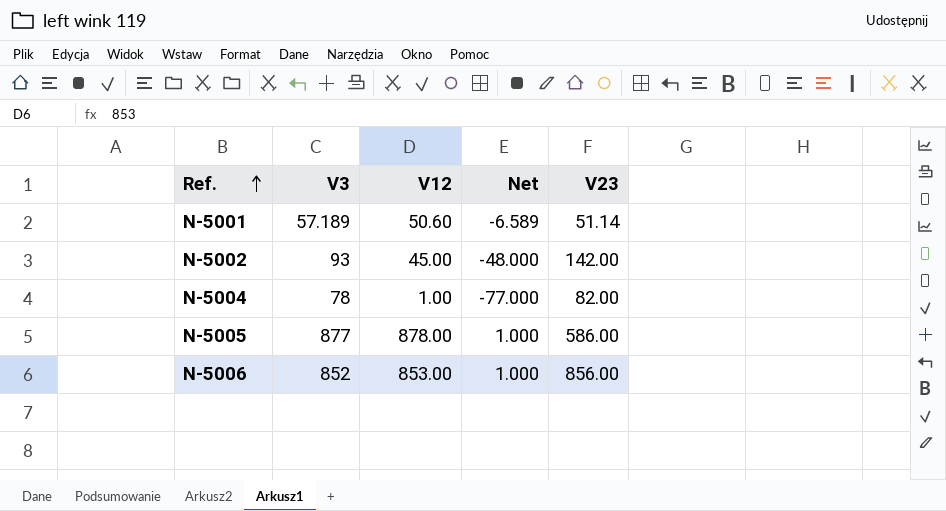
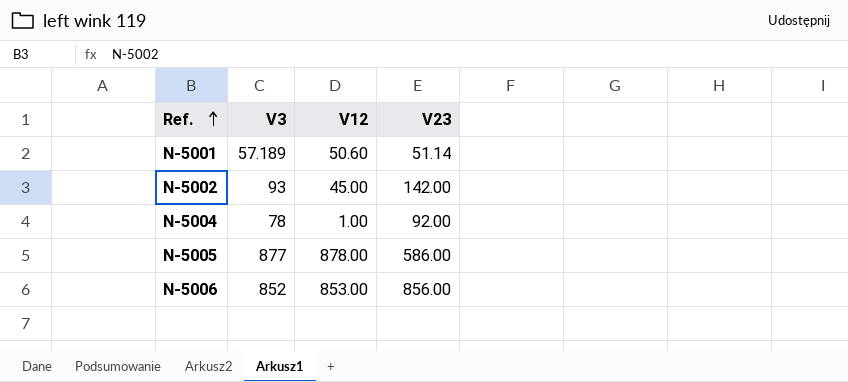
column Net | formula: [V12] - [V3] -> none
N-5004 | V23: 82.00 -> 92.00

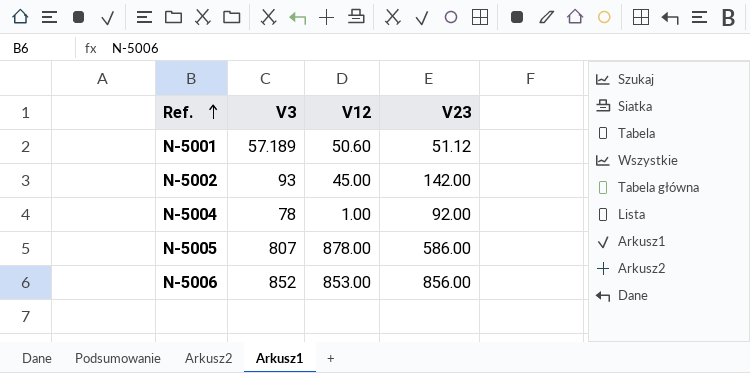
N-5001 | V23: 51.14 -> 51.12
N-5005 | V3: 877 -> 807

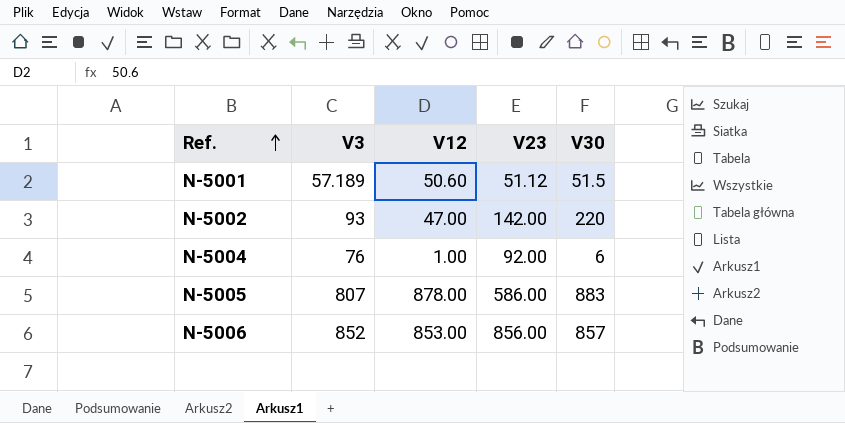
column V30 | position: none -> 5
N-5002 | V12: 45.00 -> 47.00
N-5004 | V3: 78 -> 76

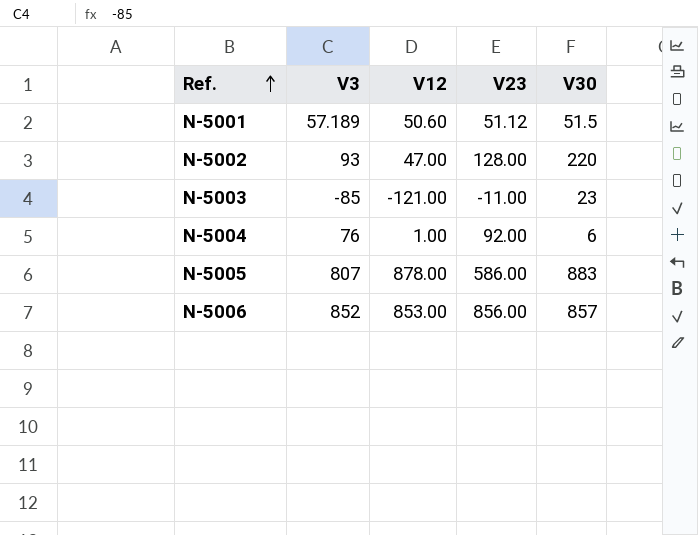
N-5002 | V23: 142.00 -> 128.00
row N-5003: none -> -85 | -121.00 | -11.00 | 23

